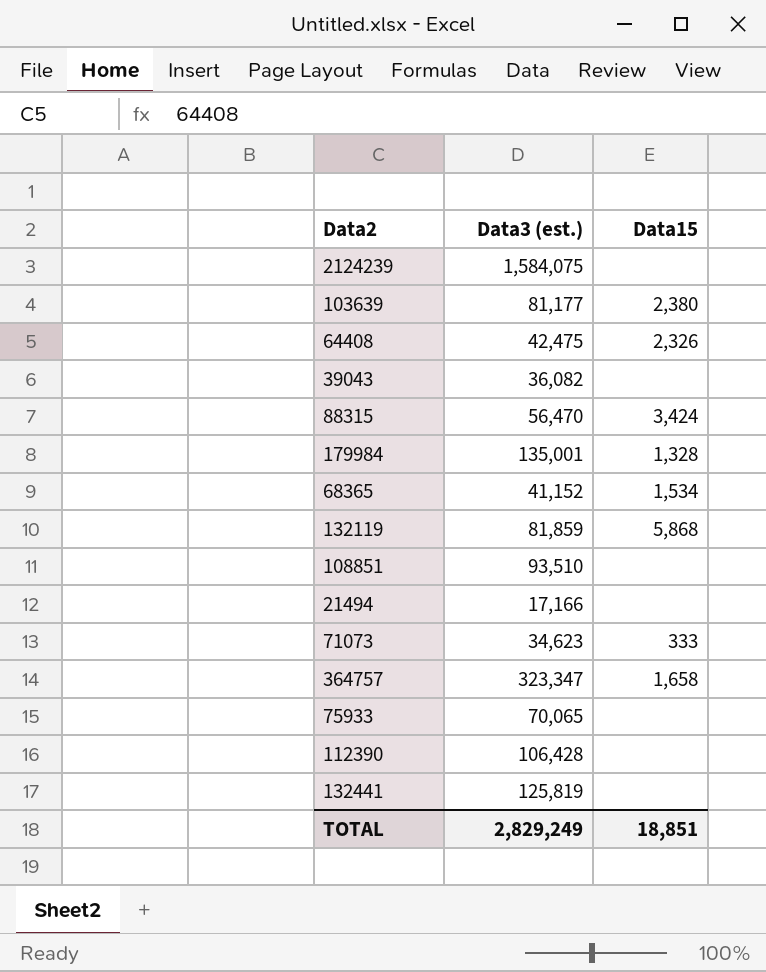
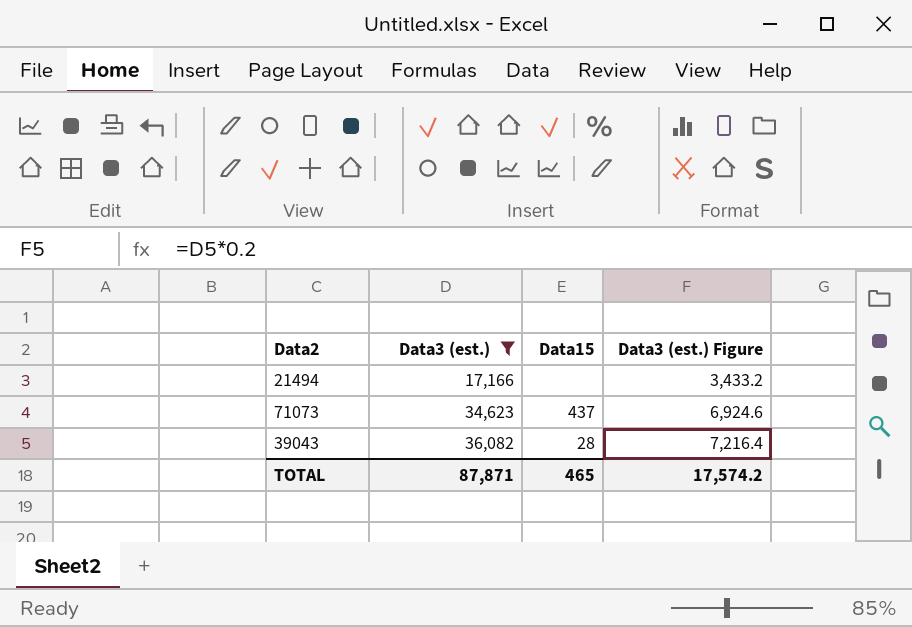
filter: none -> Data3 (est.) <= 36,082
row order: none -> Data3 (est.) ascending
column Data3 (est.) Figure | formula: none -> [Data3 (est.)] * 0.2
71073 | Data15: 333 -> 437
39043 | Data15: none -> 28
TOTAL | Data3 (est.): 2,829,249 -> 87,871
TOTAL | Data15: 18,851 -> 465

